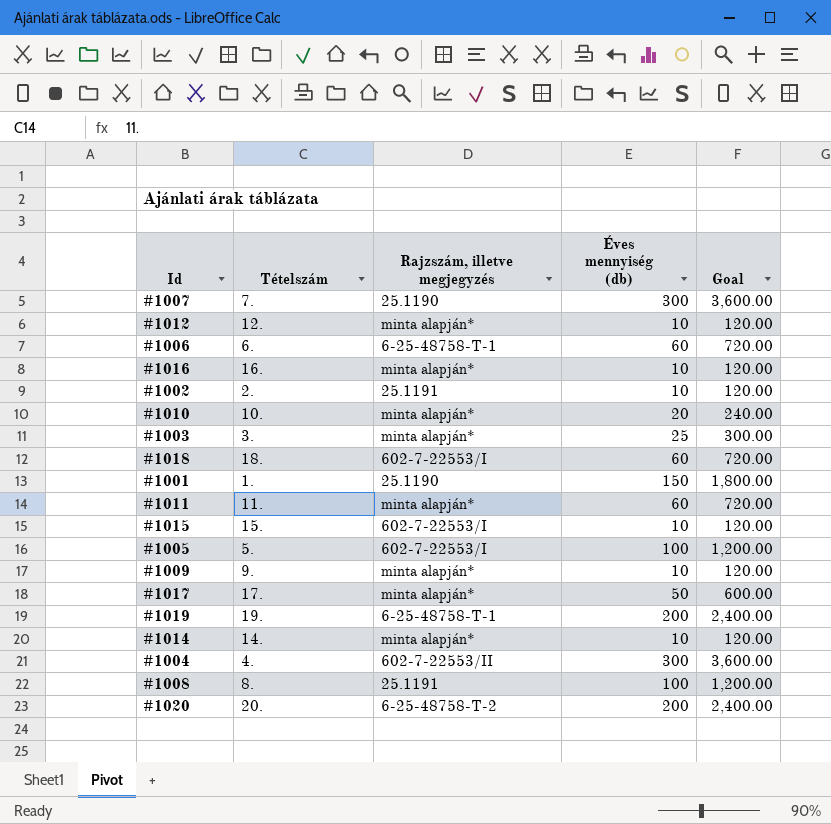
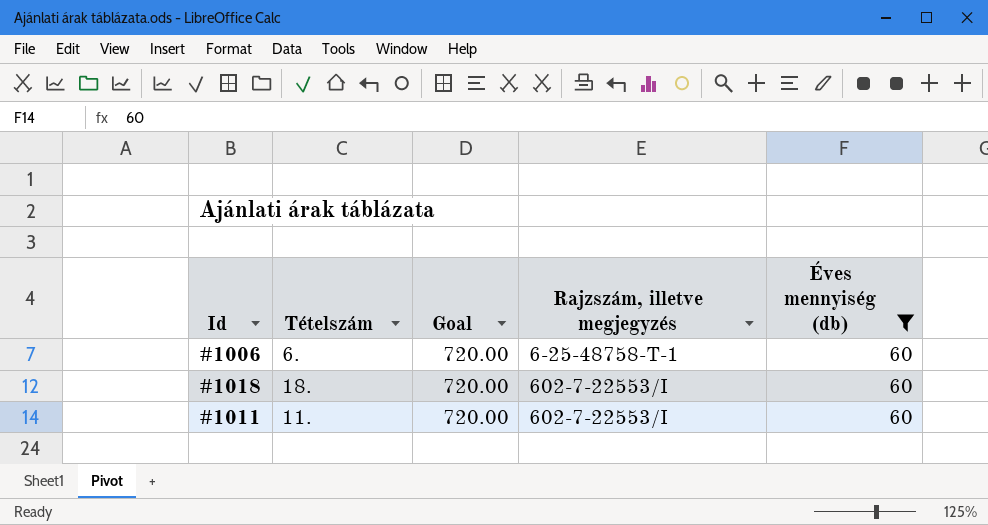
filter: none -> Éves mennyiség (db) = 60
column Goal | position: 5 -> 3
#1011 | Rajzszám, illetve megjegyzés: minta alapján* -> 602-7-22553/I

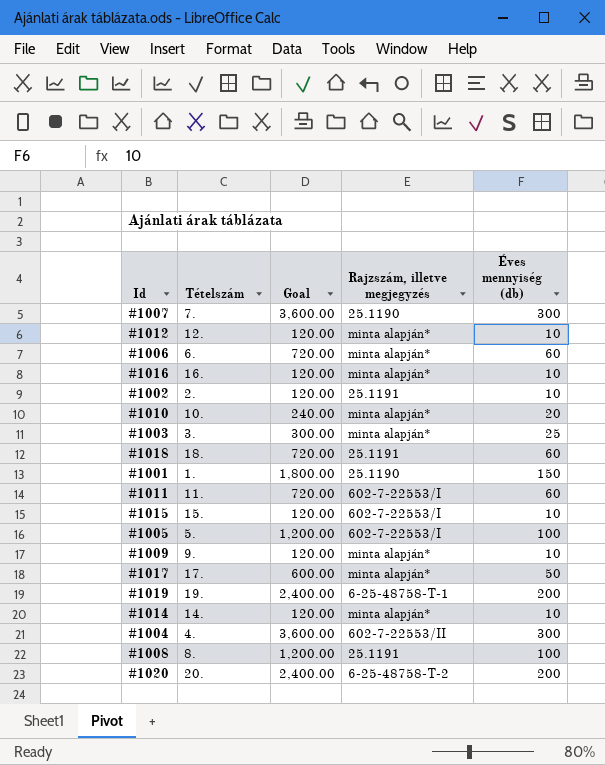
filter: Éves mennyiség (db) = 60 -> none
#1006 | Rajzszám, illetve megjegyzés: 6-25-48758-T-1 -> minta alapján*
#1018 | Rajzszám, illetve megjegyzés: 602-7-22553/I -> 25.1191

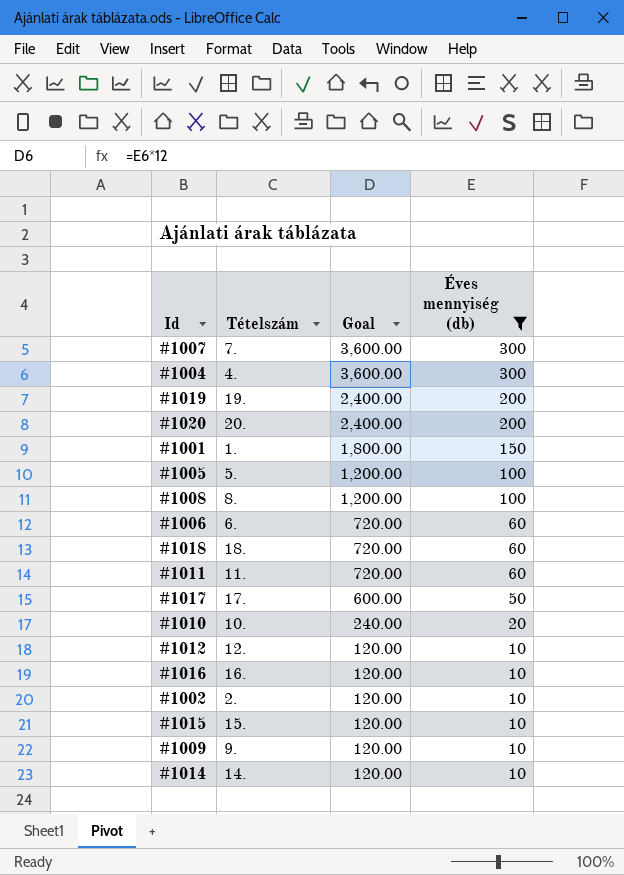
filter: none -> Éves mennyiség (db) != 25
row order: none -> Goal descending
column Rajzszám, illetve megjegyzés | position: 4 -> none

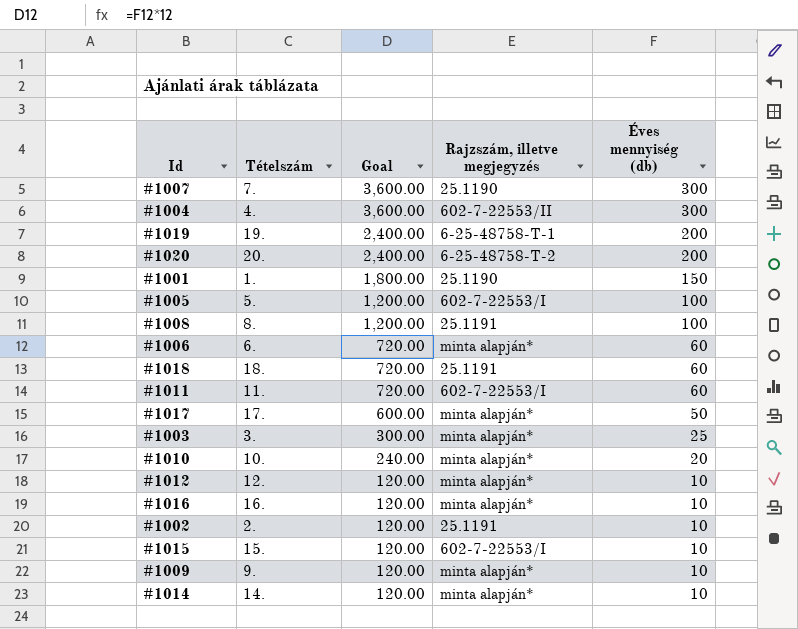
filter: Éves mennyiség (db) != 25 -> none
column Rajzszám, illetve megjegyzés | position: none -> 4

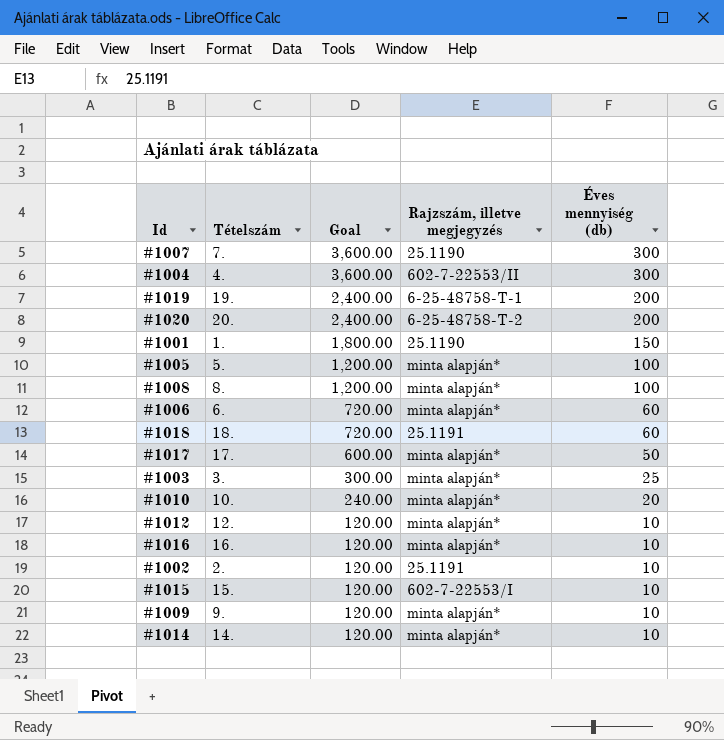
row #1011: 11. | 720.00 | 602-7-22553/I | 60 -> none
#1005 | Rajzszám, illetve megjegyzés: 602-7-22553/I -> minta alapján*
#1008 | Rajzszám, illetve megjegyzés: 25.1191 -> minta alapján*

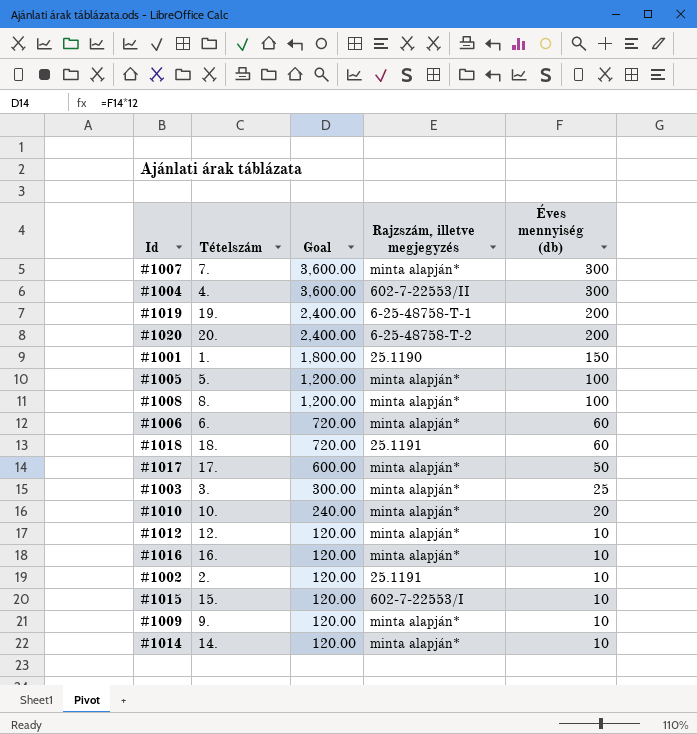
#1007 | Rajzszám, illetve megjegyzés: 25.1190 -> minta alapján*

